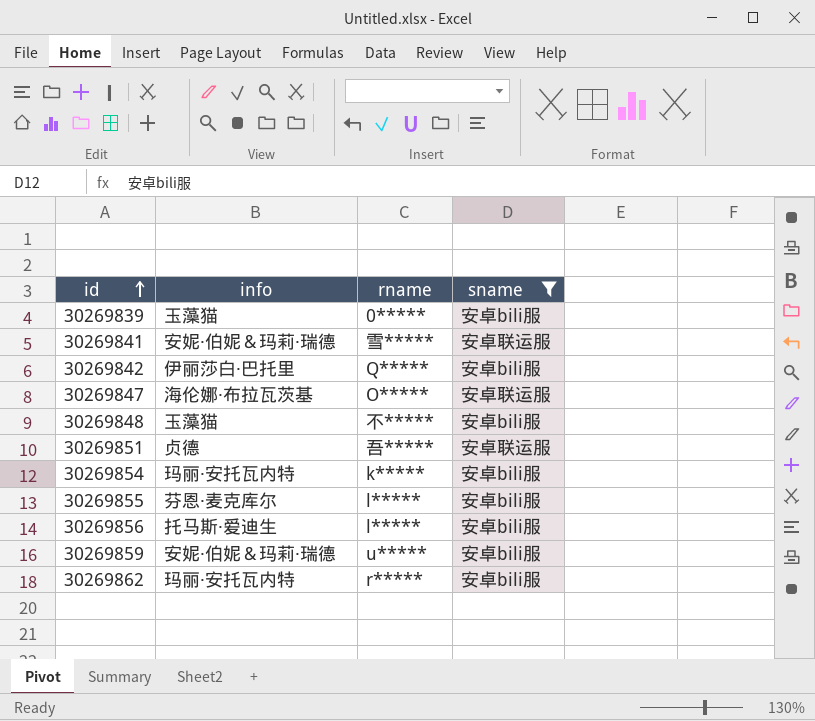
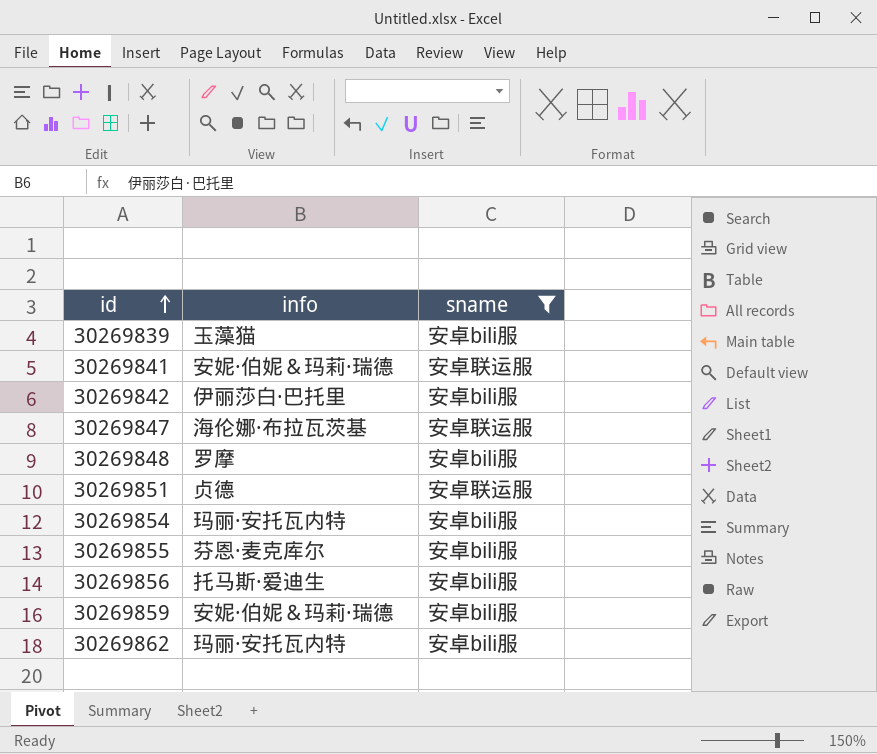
column rname | position: 3 -> none
30269848 | info: 玉藻猫 -> 罗摩

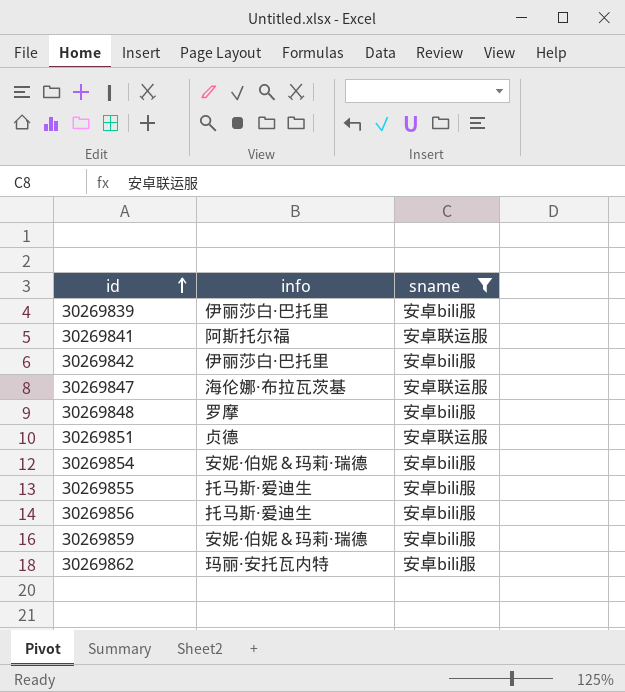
30269839 | info: 玉藻猫 -> 伊丽莎白·巴托里
30269841 | info: 安妮·伯妮＆玛莉·瑞德 -> 阿斯托尔福
30269854 | info: 玛丽·安托瓦内特 -> 安妮·伯妮＆玛莉·瑞德
30269855 | info: 芬恩·麦克库尔 -> 托马斯·爱迪生

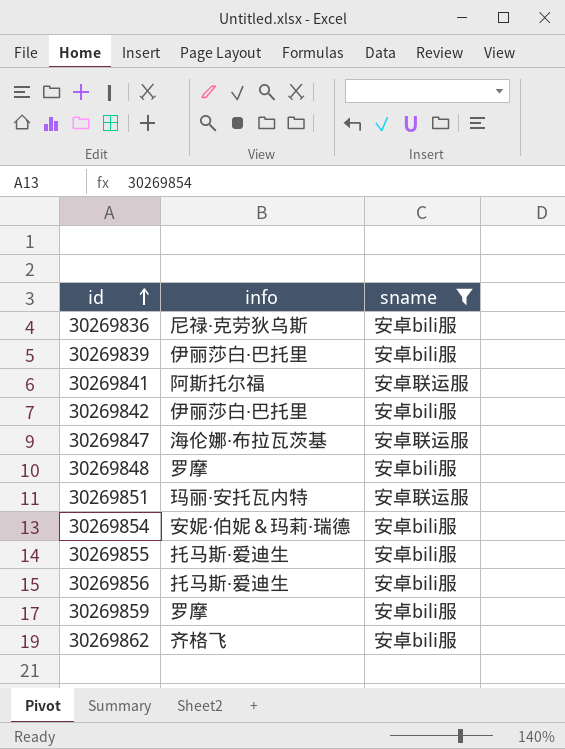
row 30269836: none -> 尼禄·克劳狄乌斯 | 安卓bili服
30269851 | info: 贞德 -> 玛丽·安托瓦内特
30269859 | info: 安妮·伯妮＆玛莉·瑞德 -> 罗摩
30269862 | info: 玛丽·安托瓦内特 -> 齐格飞

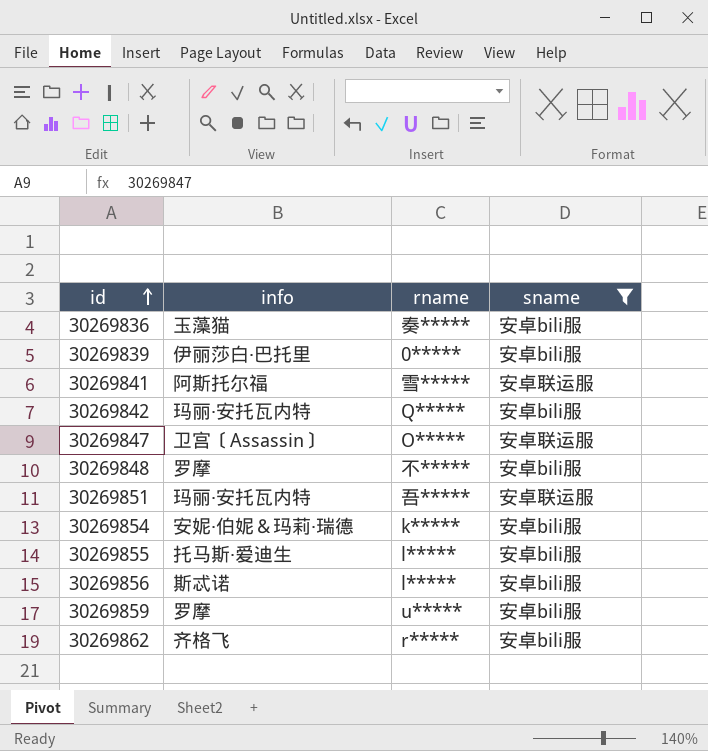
column rname | position: none -> 3
30269836 | info: 尼禄·克劳狄乌斯 -> 玉藻猫
30269842 | info: 伊丽莎白·巴托里 -> 玛丽·安托瓦内特
30269847 | info: 海伦娜·布拉瓦茨基 -> 卫宫〔Assassin〕
30269856 | info: 托马斯·爱迪生 -> 斯忒诺

